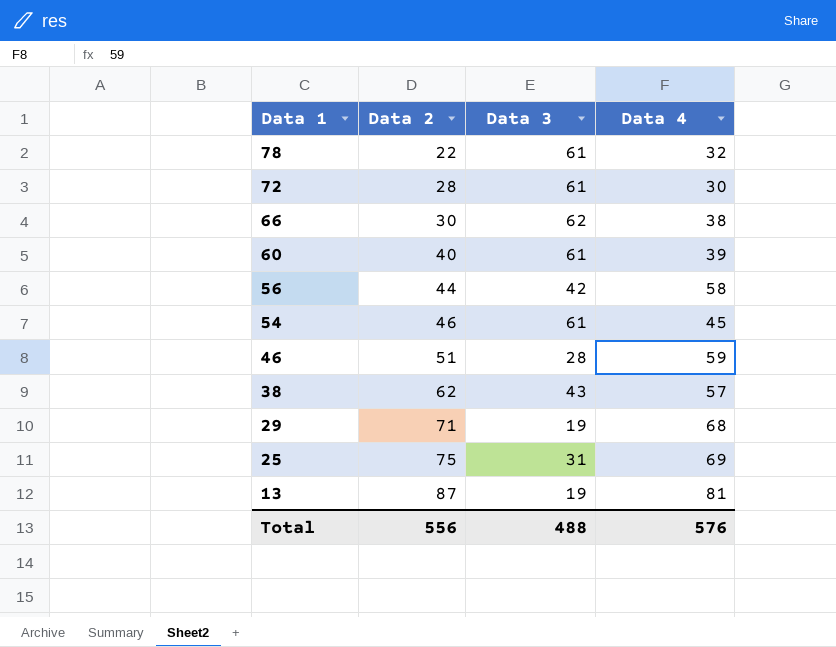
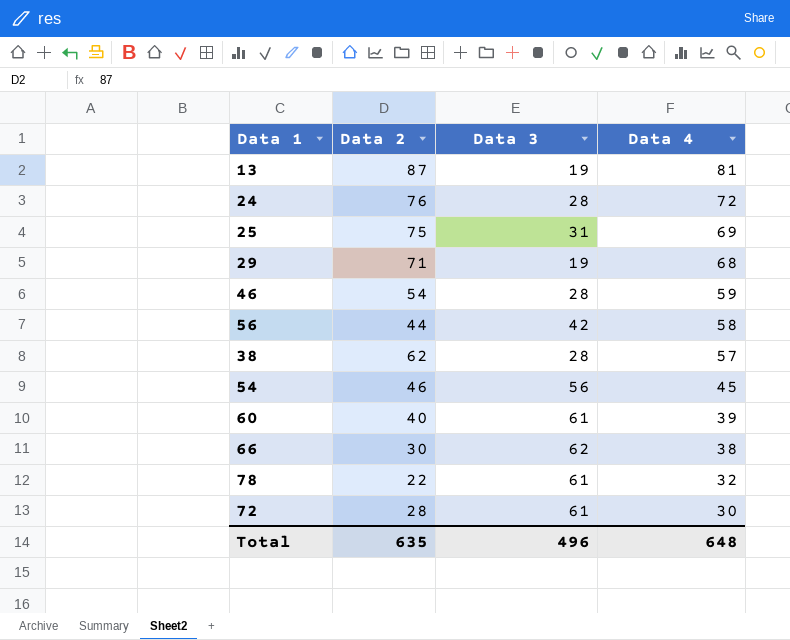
row order: Data 1 descending -> Data 4 descending
row 24: none -> 76 | 28 | 72
46 | Data 2: 51 -> 54
38 | Data 3: 43 -> 28
54 | Data 3: 61 -> 56
Total | Data 2: 556 -> 635
Total | Data 3: 488 -> 496
Total | Data 4: 576 -> 648

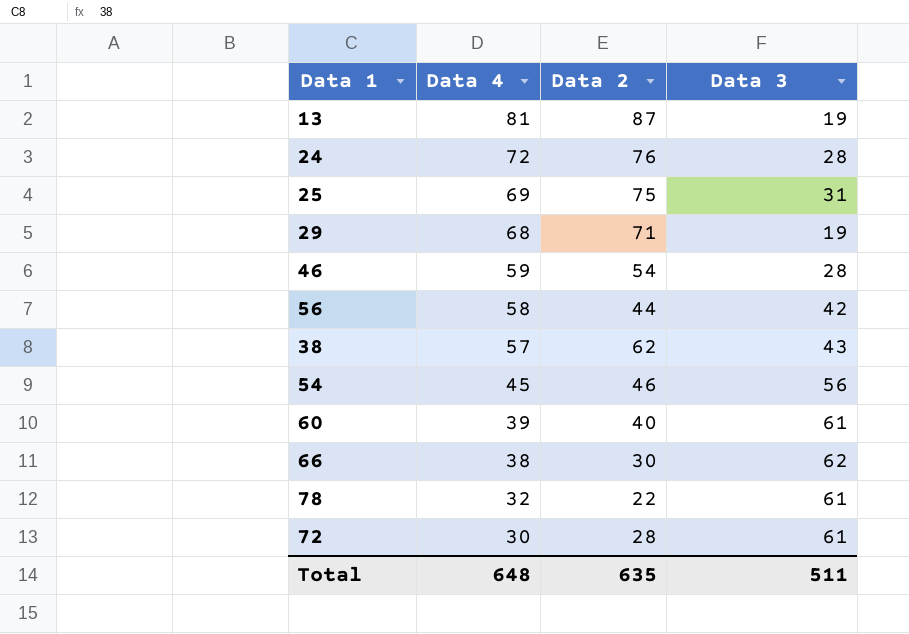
column Data 4 | position: 4 -> 2
38 | Data 3: 28 -> 43
Total | Data 3: 496 -> 511

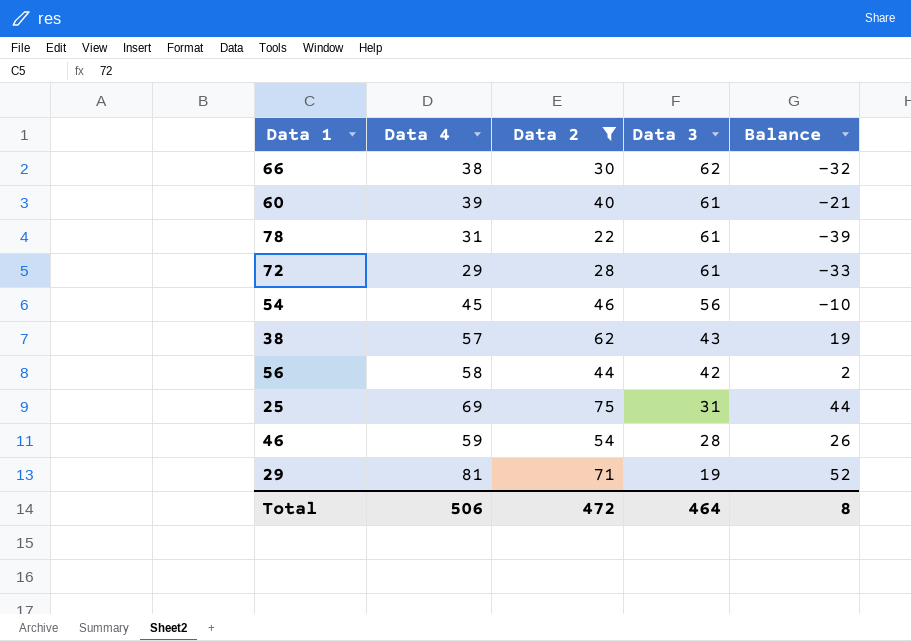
filter: none -> Data 2 <= 75
row order: Data 4 descending -> Data 3 descending
column Balance | formula: none -> [Data 2] - [Data 3]
78 | Data 4: 32 -> 31
72 | Data 4: 30 -> 29
29 | Data 4: 68 -> 81
Total | Data 4: 648 -> 506
Total | Data 2: 635 -> 472
Total | Data 3: 511 -> 464

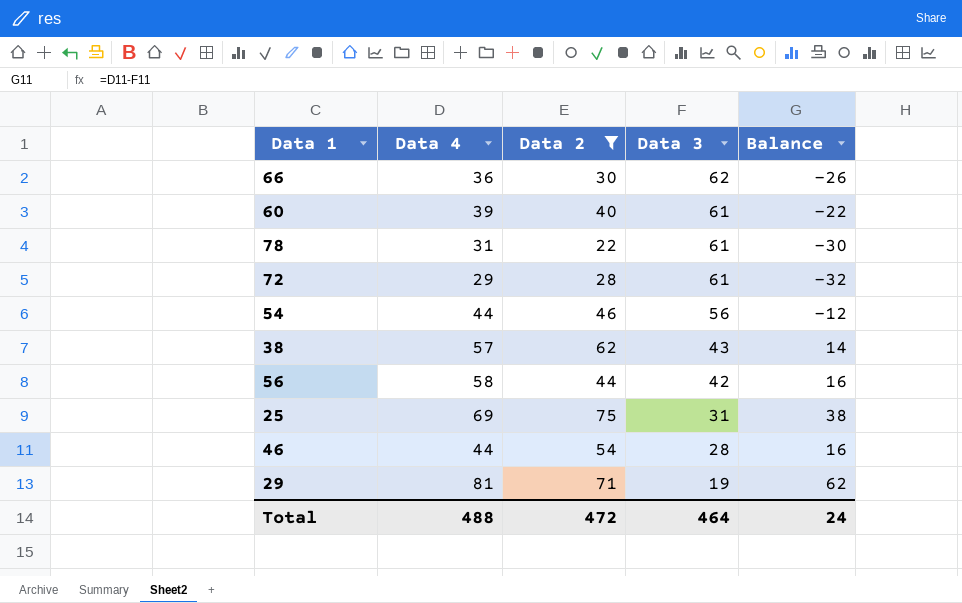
column Balance | formula: [Data 2] - [Data 3] -> [Data 4] - [Data 3]
66 | Data 4: 38 -> 36
54 | Data 4: 45 -> 44
46 | Data 4: 59 -> 44
Total | Data 4: 506 -> 488
Total | Balance: 8 -> 24

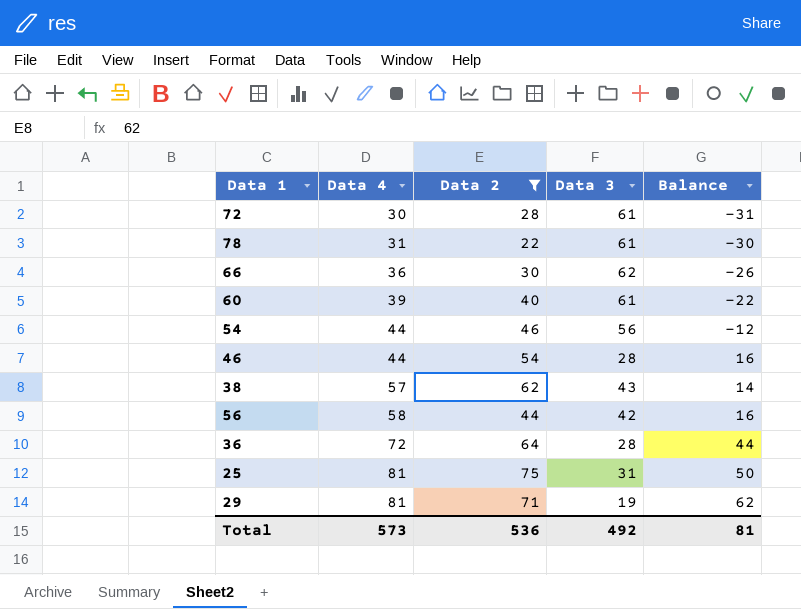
row order: Data 3 descending -> Data 4 ascending
72 | Data 4: 29 -> 30
72 | Balance: -32 -> -31
row 36: none -> 72 | 64 | 28 | 44
25 | Data 4: 69 -> 81
25 | Balance: 38 -> 50
Total | Data 4: 488 -> 573
Total | Data 2: 472 -> 536
Total | Data 3: 464 -> 492
Total | Balance: 24 -> 81

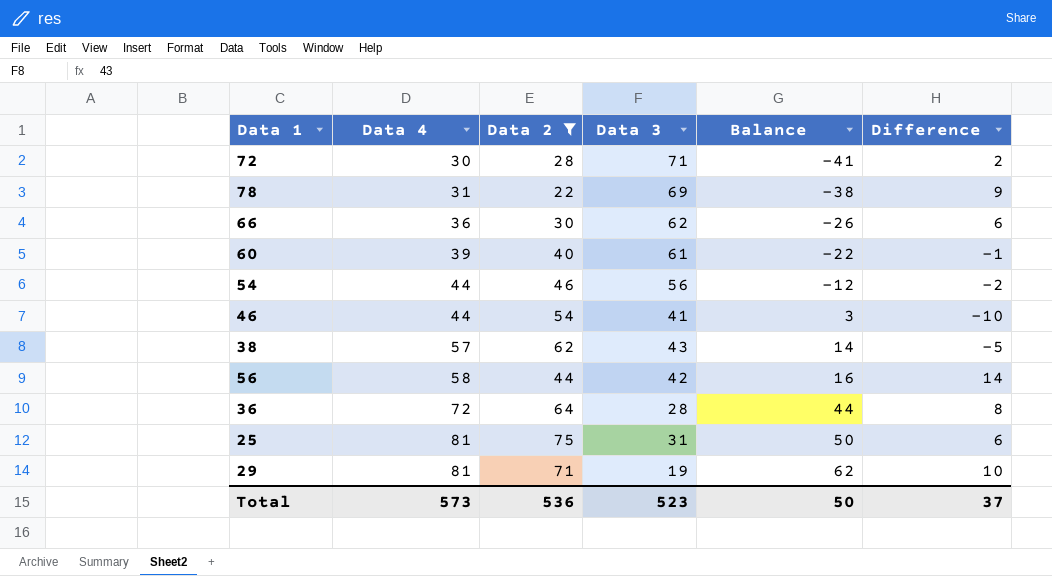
column Difference | formula: none -> [Data 4] - [Data 2]
72 | Data 3: 61 -> 71
72 | Balance: -31 -> -41
78 | Data 3: 61 -> 69
78 | Balance: -30 -> -38
46 | Data 3: 28 -> 41
46 | Balance: 16 -> 3
Total | Data 3: 492 -> 523
Total | Balance: 81 -> 50

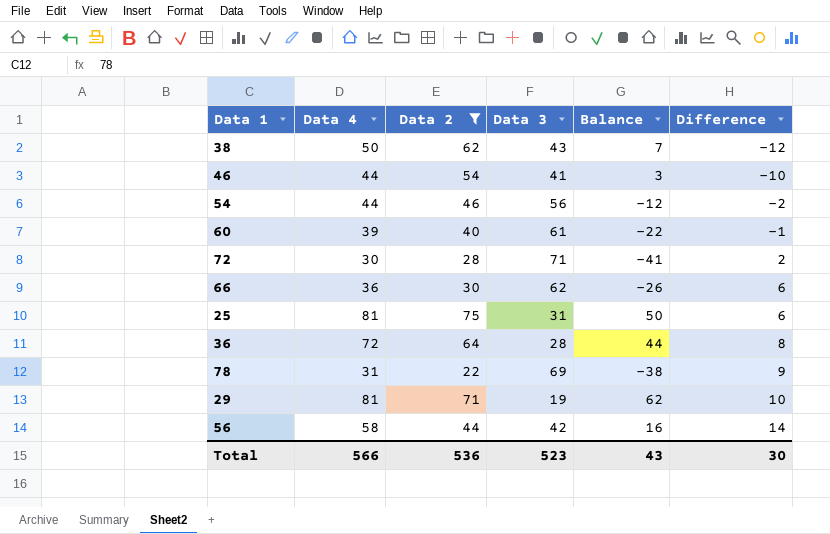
row order: Data 4 ascending -> Difference ascending
38 | Data 4: 57 -> 50
38 | Balance: 14 -> 7
38 | Difference: -5 -> -12
Total | Data 4: 573 -> 566
Total | Balance: 50 -> 43
Total | Difference: 37 -> 30

